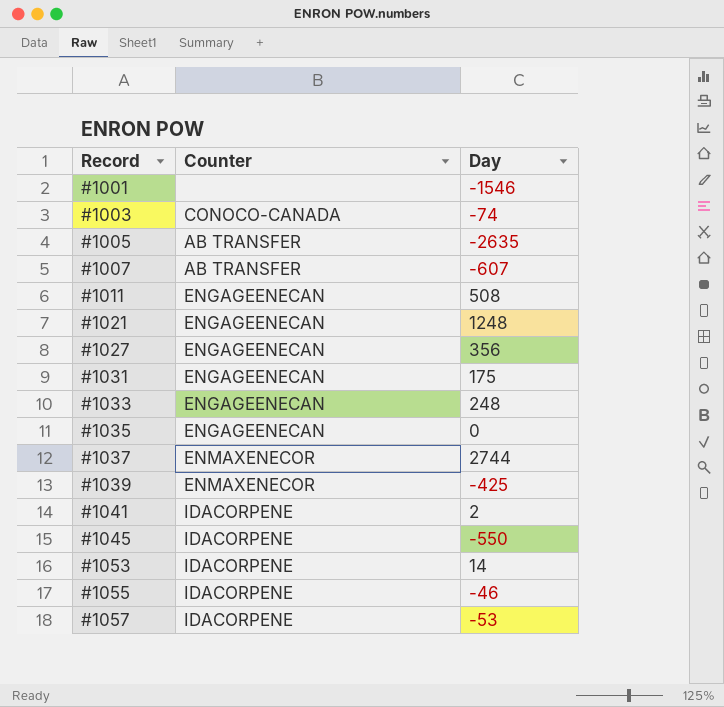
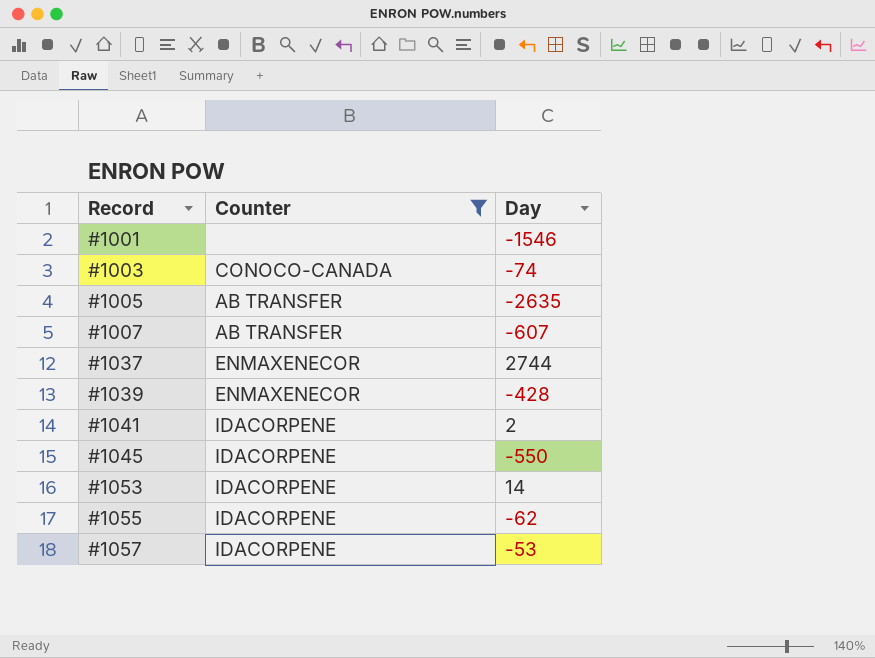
filter: none -> Counter != ENGAGEENECAN
#1039 | Day: -425 -> -428
#1055 | Day: -46 -> -62

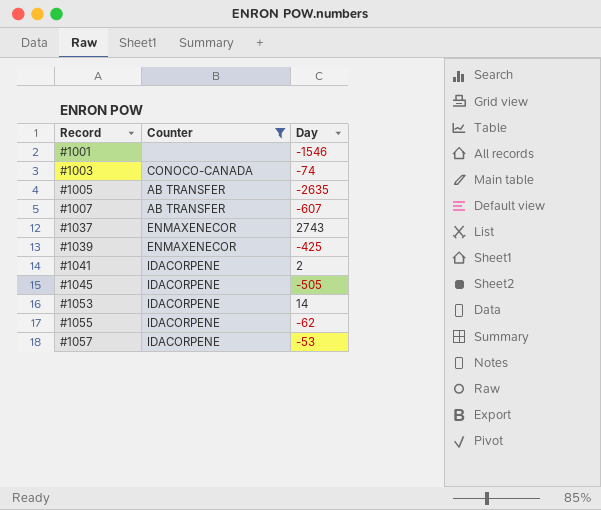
#1037 | Day: 2744 -> 2743
#1039 | Day: -428 -> -425
#1045 | Day: -550 -> -505

